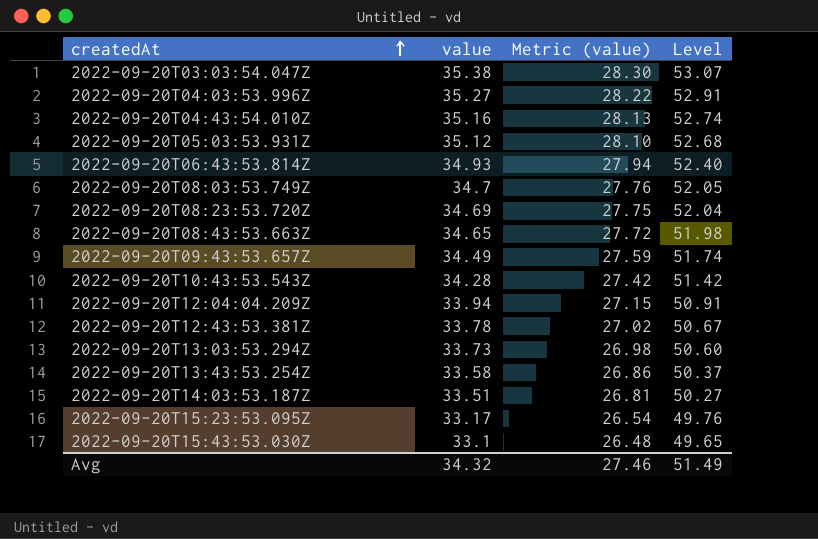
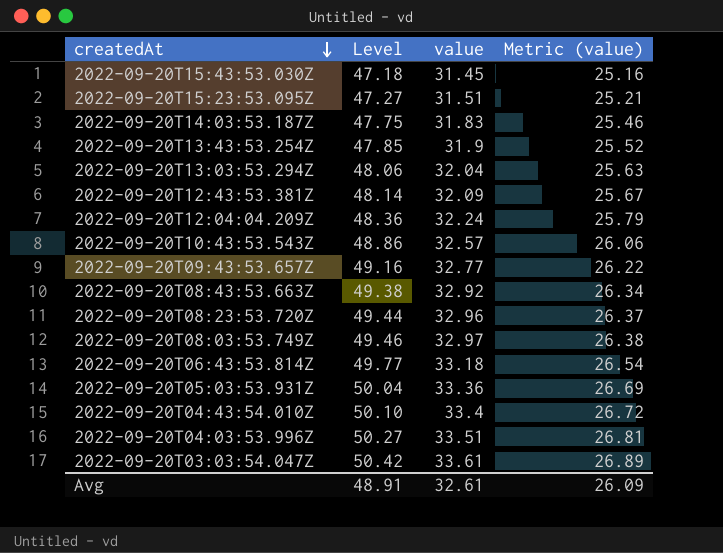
row order: createdAt ascending -> createdAt descending
column Level | position: 4 -> 2
2022-09-20T15:43:53.030Z | Level: 49.65 -> 47.18
2022-09-20T15:43:53.030Z | value: 33.1 -> 31.45
2022-09-20T15:43:53.030Z | Metric (value): 26.48 -> 25.16
2022-09-20T15:23:53.095Z | Level: 49.76 -> 47.27
2022-09-20T15:23:53.095Z | value: 33.17 -> 31.51
2022-09-20T15:23:53.095Z | Metric (value): 26.54 -> 25.21
2022-09-20T14:03:53.187Z | Level: 50.27 -> 47.75
2022-09-20T14:03:53.187Z | value: 33.51 -> 31.83
2022-09-20T14:03:53.187Z | Metric (value): 26.81 -> 25.46
2022-09-20T13:43:53.254Z | Level: 50.37 -> 47.85
2022-09-20T13:43:53.254Z | value: 33.58 -> 31.9
2022-09-20T13:43:53.254Z | Metric (value): 26.86 -> 25.52
2022-09-20T13:03:53.294Z | Level: 50.60 -> 48.06
2022-09-20T13:03:53.294Z | value: 33.73 -> 32.04
2022-09-20T13:03:53.294Z | Metric (value): 26.98 -> 25.63
2022-09-20T12:43:53.381Z | Level: 50.67 -> 48.14
2022-09-20T12:43:53.381Z | value: 33.78 -> 32.09
2022-09-20T12:43:53.381Z | Metric (value): 27.02 -> 25.67
2022-09-20T12:04:04.209Z | Level: 50.91 -> 48.36
2022-09-20T12:04:04.209Z | value: 33.94 -> 32.24
2022-09-20T12:04:04.209Z | Metric (value): 27.15 -> 25.79
2022-09-20T10:43:53.543Z | Level: 51.42 -> 48.86
2022-09-20T10:43:53.543Z | value: 34.28 -> 32.57
2022-09-20T10:43:53.543Z | Metric (value): 27.42 -> 26.06
2022-09-20T09:43:53.657Z | Level: 51.74 -> 49.16
2022-09-20T09:43:53.657Z | value: 34.49 -> 32.77
2022-09-20T09:43:53.657Z | Metric (value): 27.59 -> 26.22
2022-09-20T08:43:53.663Z | Level: 51.98 -> 49.38
2022-09-20T08:43:53.663Z | value: 34.65 -> 32.92
2022-09-20T08:43:53.663Z | Metric (value): 27.72 -> 26.34
2022-09-20T08:23:53.720Z | Level: 52.04 -> 49.44
2022-09-20T08:23:53.720Z | value: 34.69 -> 32.96
2022-09-20T08:23:53.720Z | Metric (value): 27.75 -> 26.37
2022-09-20T08:03:53.749Z | Level: 52.05 -> 49.46
2022-09-20T08:03:53.749Z | value: 34.7 -> 32.97
2022-09-20T08:03:53.749Z | Metric (value): 27.76 -> 26.38
2022-09-20T06:43:53.814Z | Level: 52.40 -> 49.77
2022-09-20T06:43:53.814Z | value: 34.93 -> 33.18
2022-09-20T06:43:53.814Z | Metric (value): 27.94 -> 26.54
2022-09-20T05:03:53.931Z | Level: 52.68 -> 50.04
2022-09-20T05:03:53.931Z | value: 35.12 -> 33.36
2022-09-20T05:03:53.931Z | Metric (value): 28.10 -> 26.69
2022-09-20T04:43:54.010Z | Level: 52.74 -> 50.10
2022-09-20T04:43:54.010Z | value: 35.16 -> 33.4
2022-09-20T04:43:54.010Z | Metric (value): 28.13 -> 26.72
2022-09-20T04:03:53.996Z | Level: 52.91 -> 50.27
2022-09-20T04:03:53.996Z | value: 35.27 -> 33.51
2022-09-20T04:03:53.996Z | Metric (value): 28.22 -> 26.81
2022-09-20T03:03:54.047Z | Level: 53.07 -> 50.42
2022-09-20T03:03:54.047Z | value: 35.38 -> 33.61
2022-09-20T03:03:54.047Z | Metric (value): 28.30 -> 26.89
Avg | Level: 51.49 -> 48.91
Avg | value: 34.32 -> 32.61
Avg | Metric (value): 27.46 -> 26.09

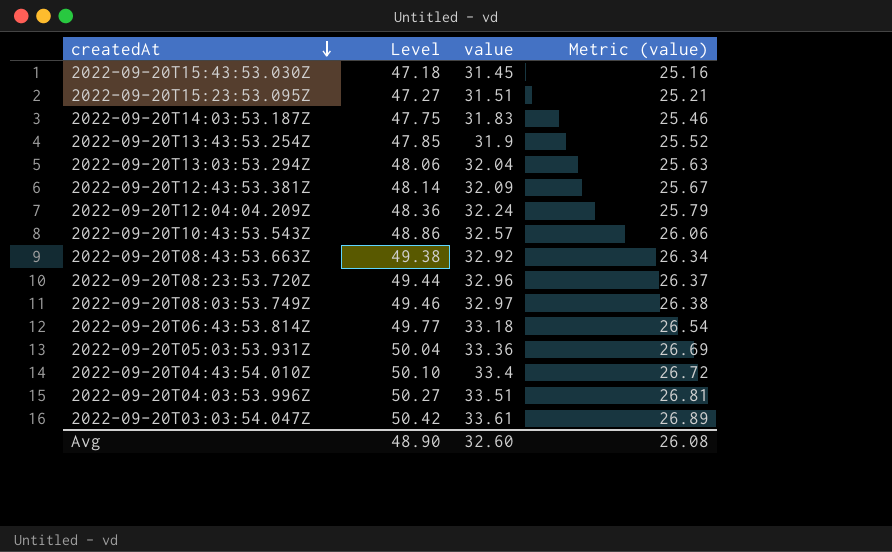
row 2022-09-20T09:43:53.657Z: 49.16 | 32.77 | 26.22 -> none
Avg | Level: 48.91 -> 48.90
Avg | value: 32.61 -> 32.60
Avg | Metric (value): 26.09 -> 26.08

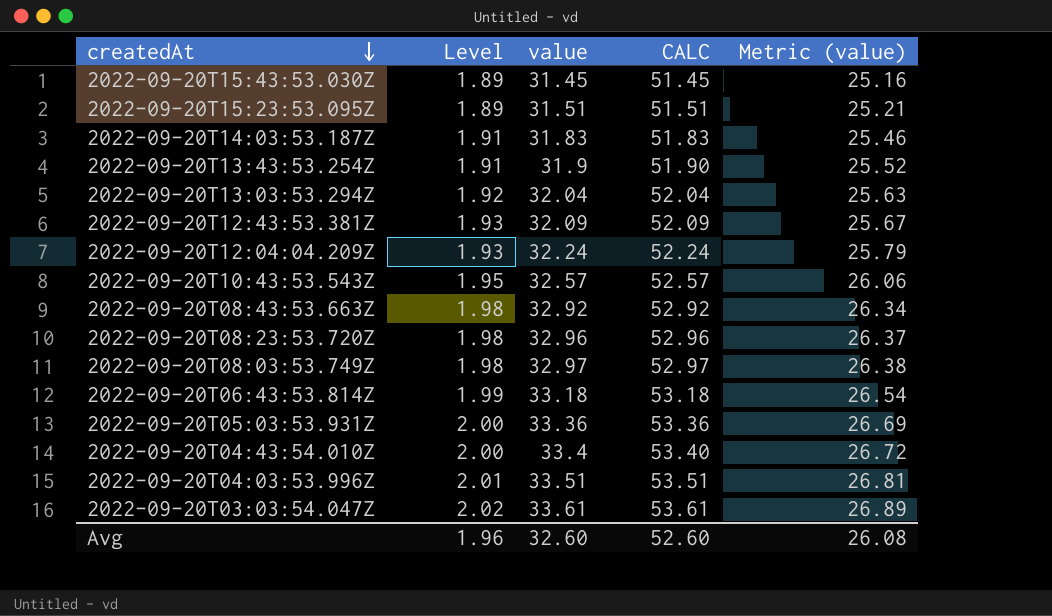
column Level | formula: [value] * 1.5 -> [value] * 0.06
column CALC | formula: none -> [value] + 20
Avg | Level: 48.90 -> 1.96

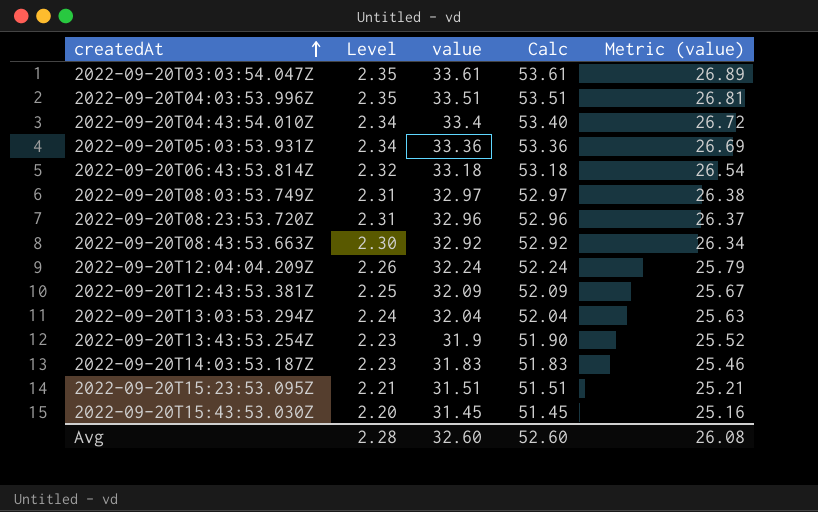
row order: createdAt descending -> createdAt ascending
column Level | formula: [value] * 0.06 -> [value] * 0.07
column name: CALC -> Calc
row 2022-09-20T10:43:53.543Z: 1.95 | 32.57 | 52.57 | 26.06 -> none
Avg | Level: 1.96 -> 2.28

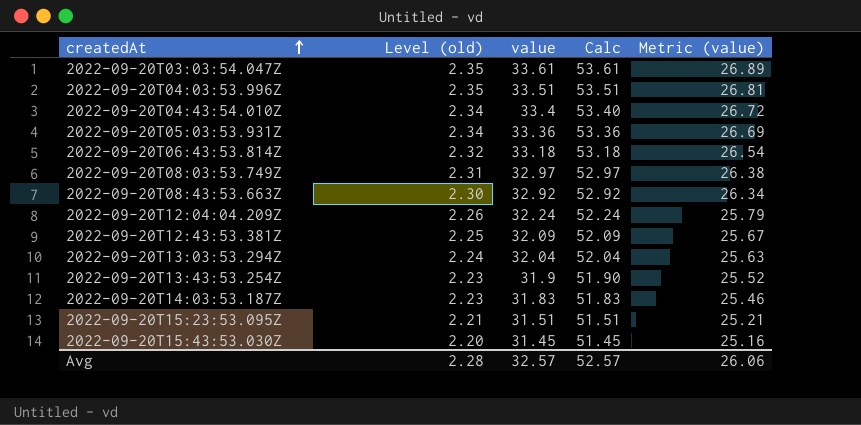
column name: Level -> Level (old)
row 2022-09-20T08:23:53.720Z: 2.31 | 32.96 | 52.96 | 26.37 -> none
Avg | value: 32.60 -> 32.57
Avg | Calc: 52.60 -> 52.57
Avg | Metric (value): 26.08 -> 26.06

